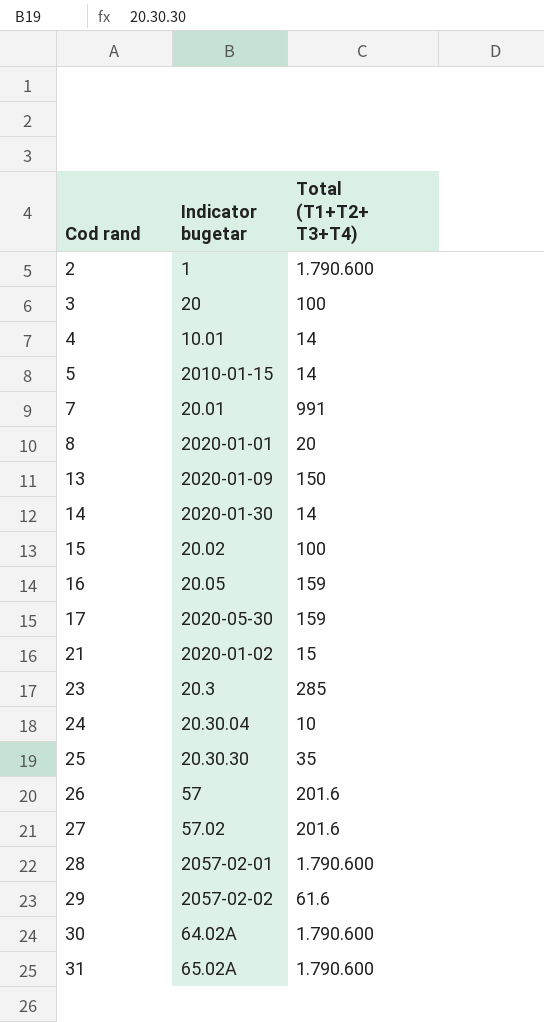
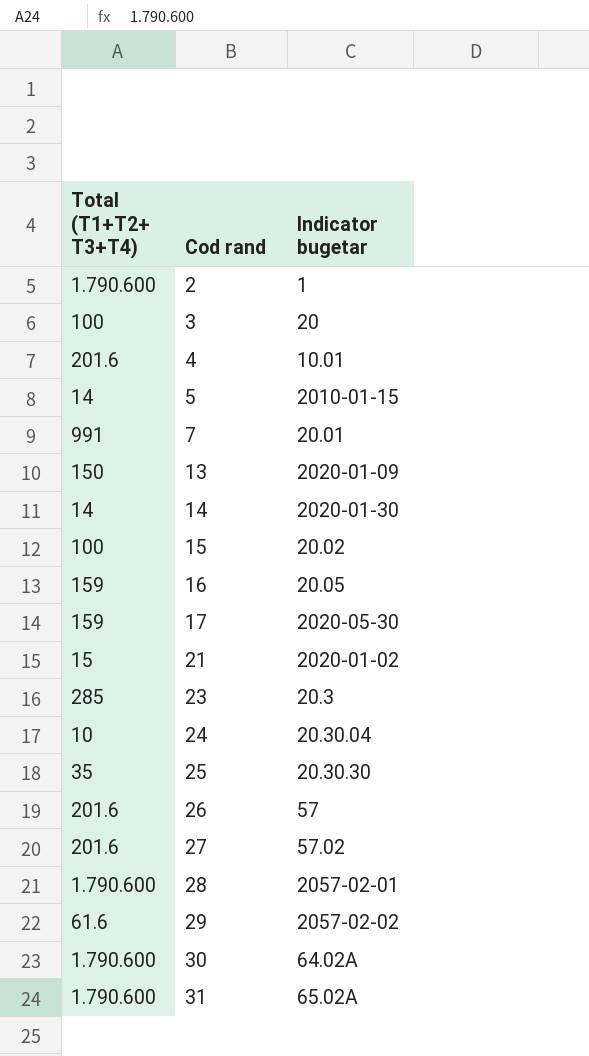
column Total (T1+T2+ T3+T4) | position: 3 -> 1
row 8: 2020-01-01 | 20 -> none
4 | Total (T1+T2+ T3+T4): 14 -> 201.6

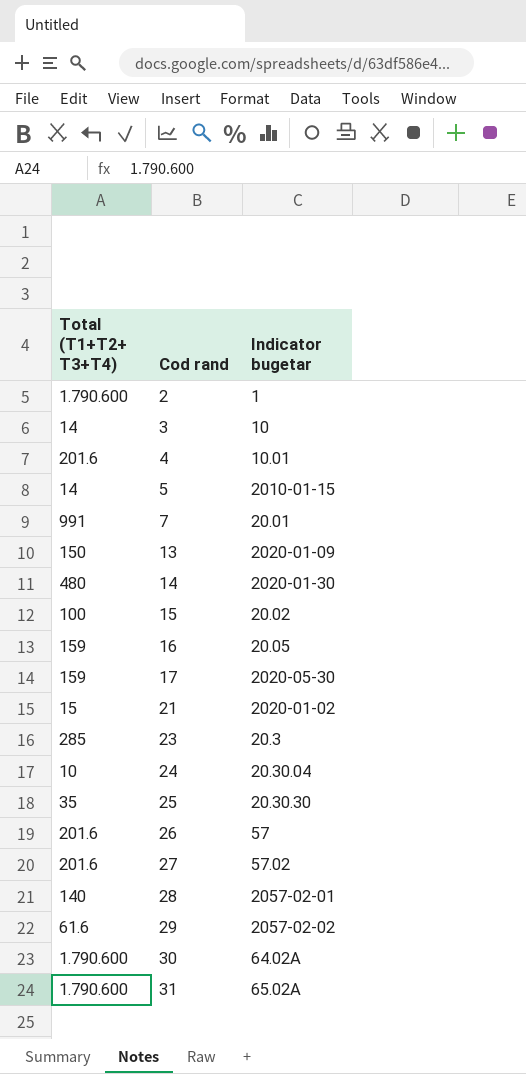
3 | Total (T1+T2+ T3+T4): 100 -> 14
3 | Indicator bugetar: 20 -> 10
14 | Total (T1+T2+ T3+T4): 14 -> 480
28 | Total (T1+T2+ T3+T4): 1.790.600 -> 140

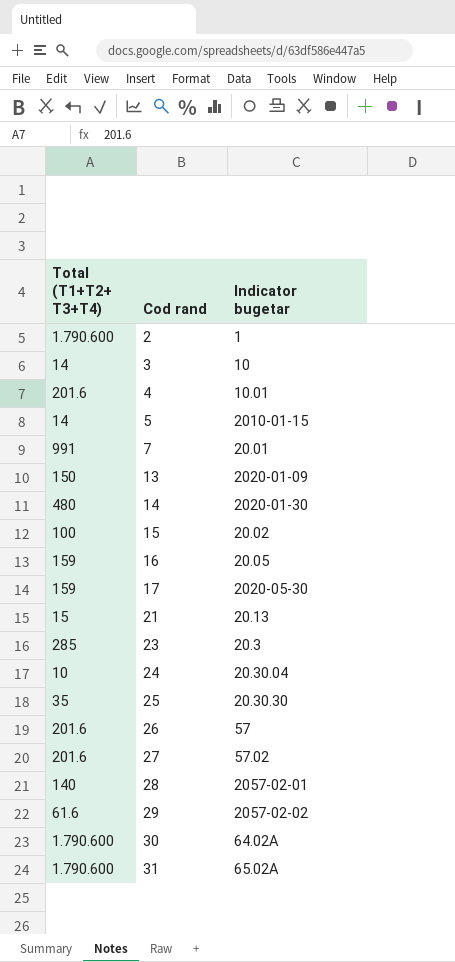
21 | Indicator bugetar: 2020-01-02 -> 20.13

